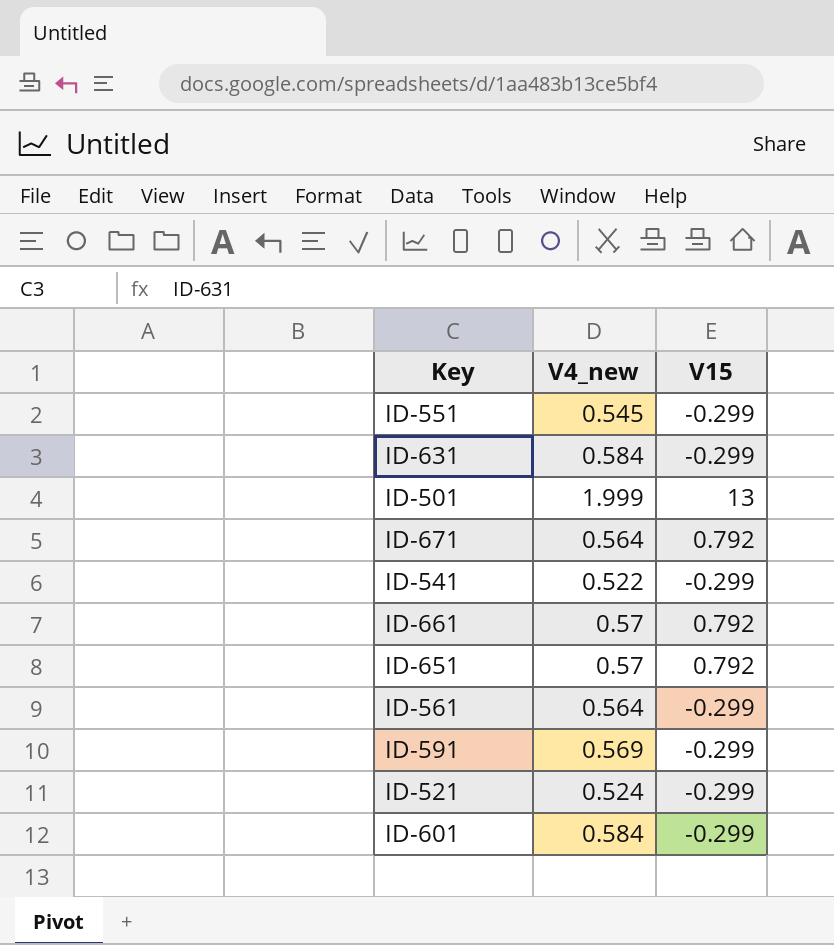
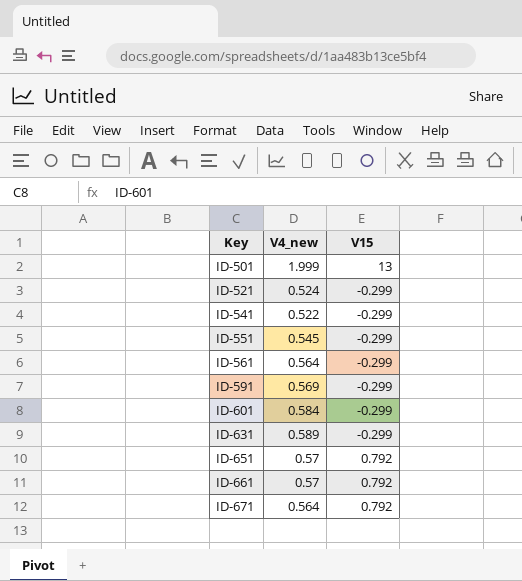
row order: none -> Key ascending
ID-631 | V4_new: 0.584 -> 0.589

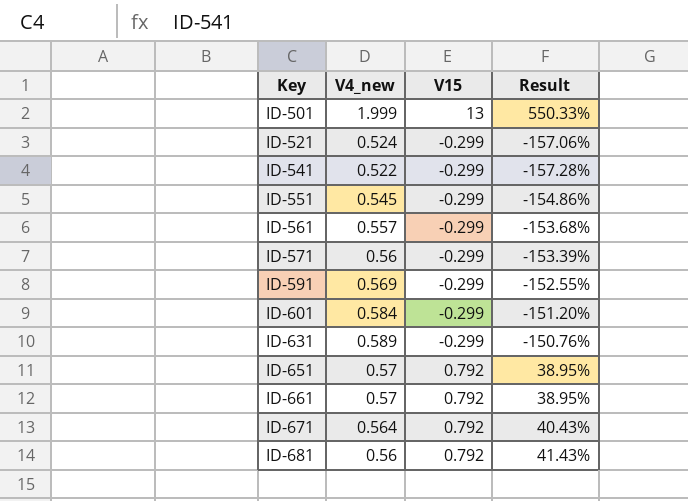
column Result | formula: none -> ([V15] - [V4_new]) / [V4_new]
ID-561 | V4_new: 0.564 -> 0.557
row ID-571: none -> 0.56 | -0.299 | -153.39%
row ID-681: none -> 0.56 | 0.792 | 41.43%

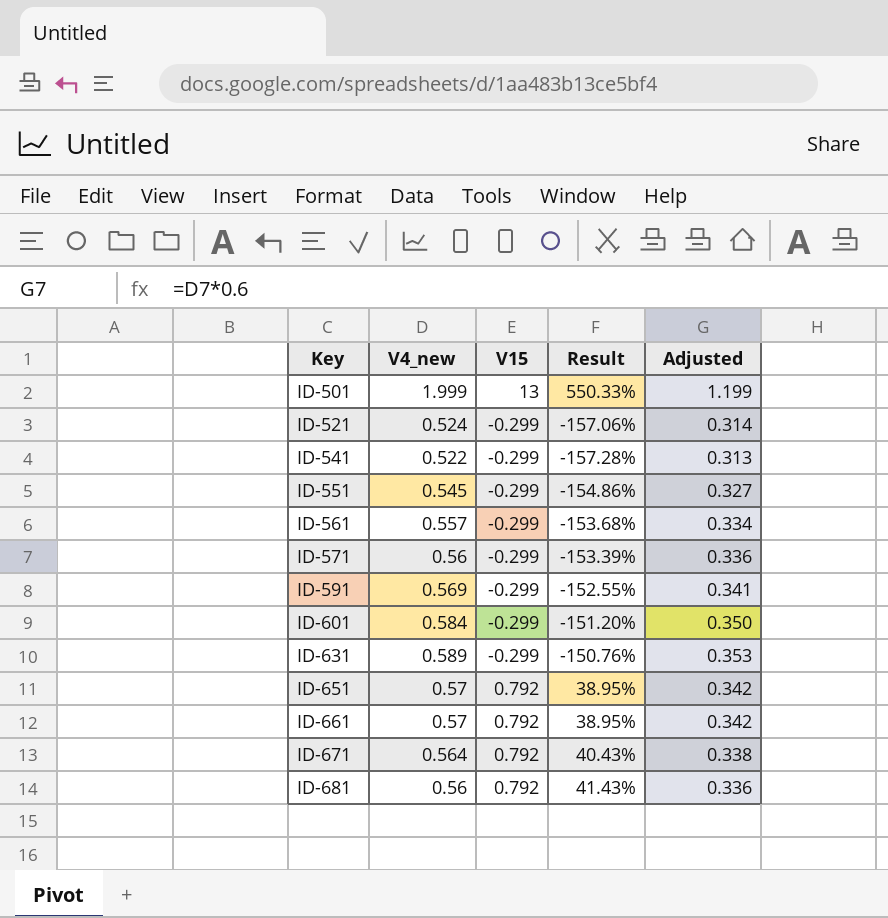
column Adjusted | formula: none -> [V4_new] * 0.6

